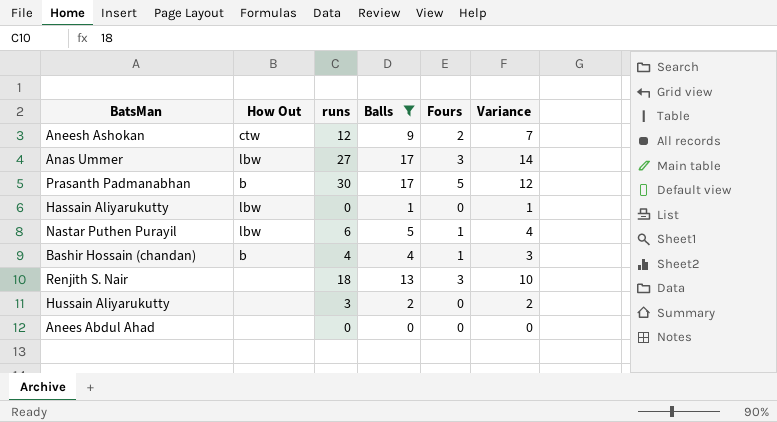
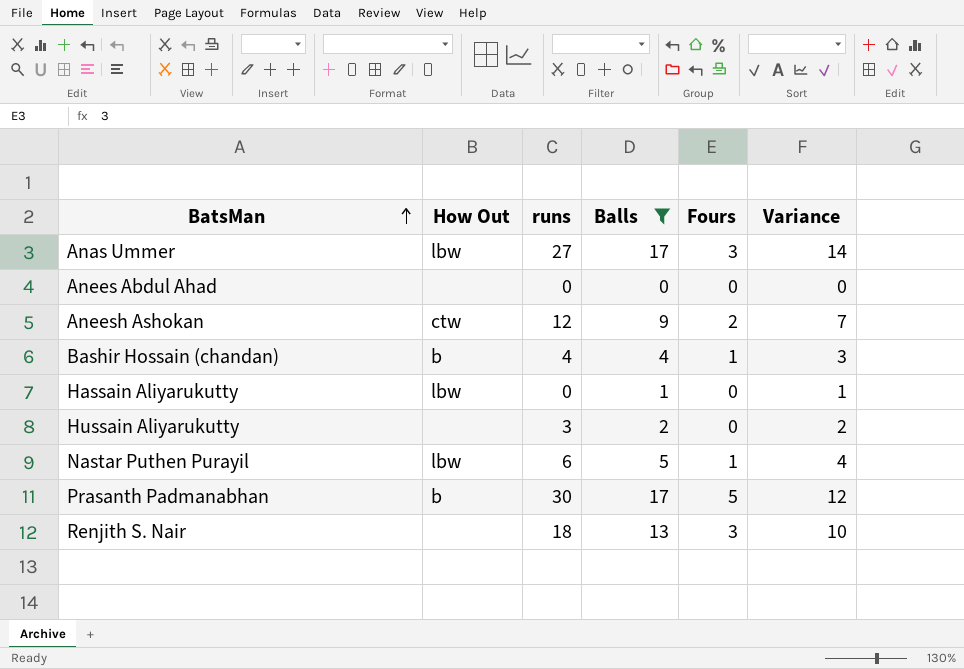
row order: none -> BatsMan ascending

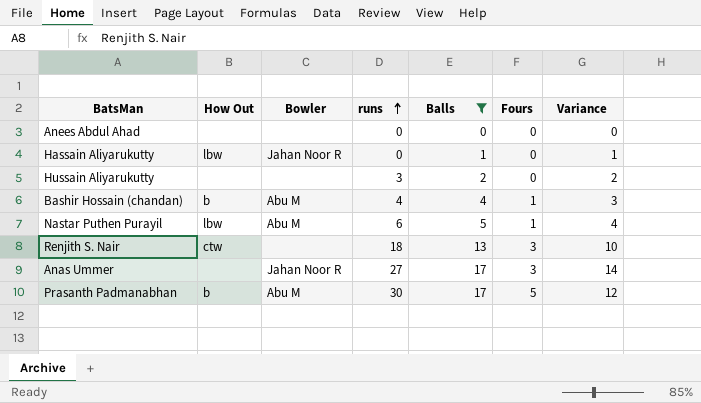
row order: BatsMan ascending -> runs ascending
column Bowler | position: none -> 3
row Aneesh Ashokan: ctw | 12 | 9 | 2 | 7 -> none
Renjith S. Nair | How Out: none -> ctw
Anas Ummer | How Out: lbw -> none

